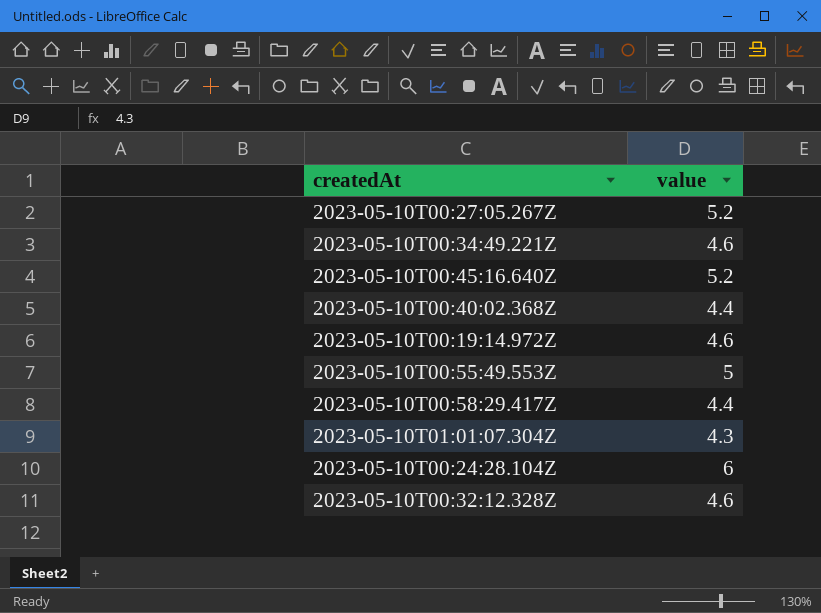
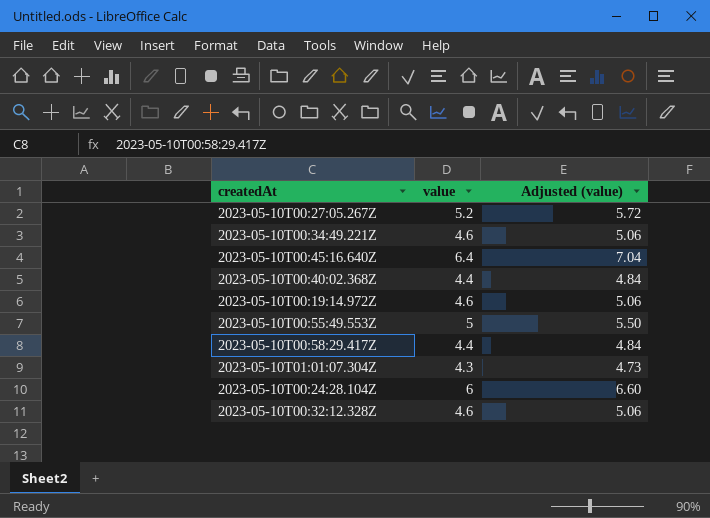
column Adjusted (value) | formula: none -> [value] * 1.1
2023-05-10T00:45:16.640Z | value: 5.2 -> 6.4

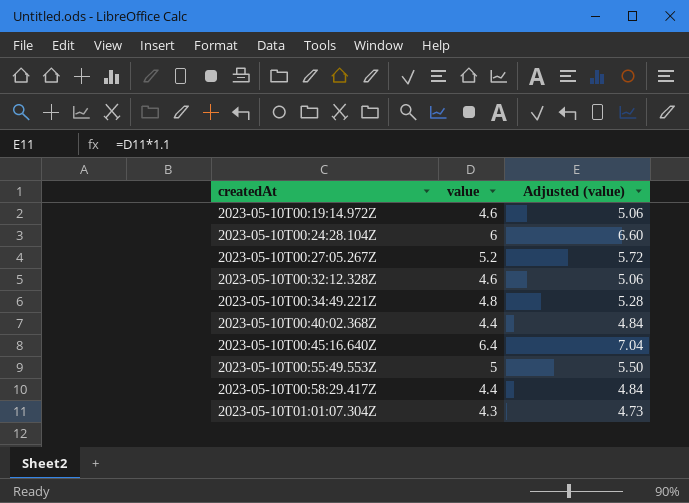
row order: none -> createdAt ascending
2023-05-10T00:34:49.221Z | value: 4.6 -> 4.8
2023-05-10T00:34:49.221Z | Adjusted (value): 5.06 -> 5.28

